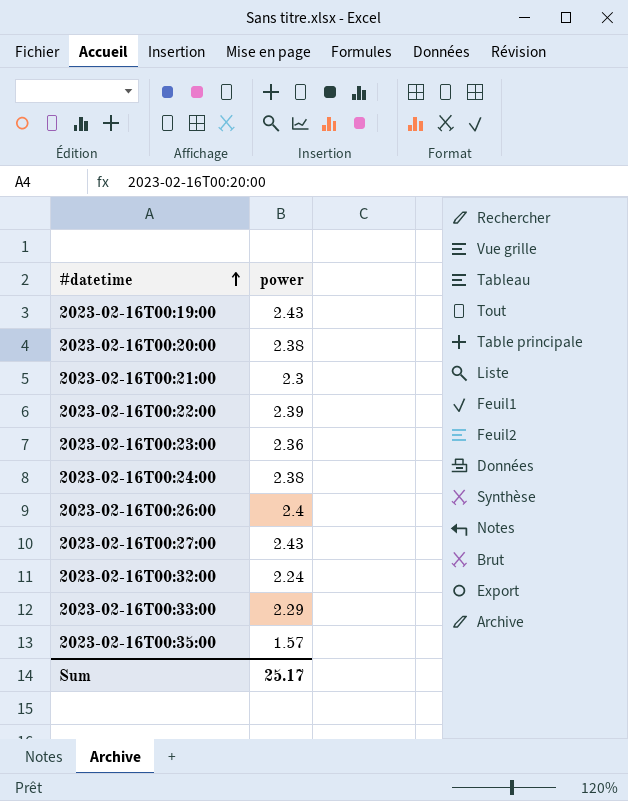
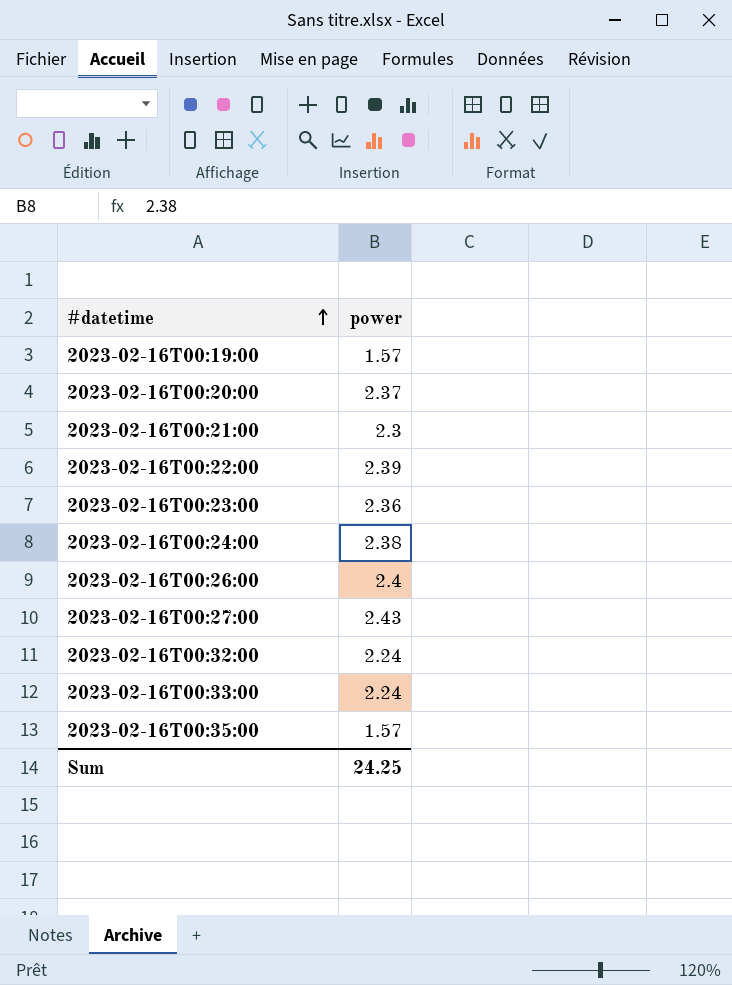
2023-02-16T00:19:00 | power: 2.43 -> 1.57
2023-02-16T00:20:00 | power: 2.38 -> 2.37
2023-02-16T00:33:00 | power: 2.29 -> 2.24
Sum | power: 25.17 -> 24.25

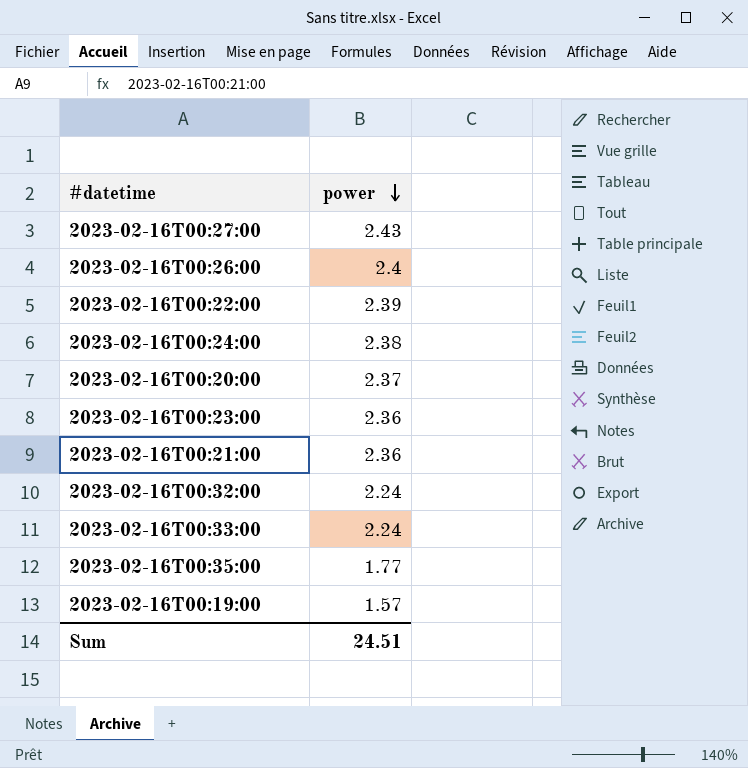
row order: #datetime ascending -> power descending
2023-02-16T00:21:00 | power: 2.3 -> 2.36
2023-02-16T00:35:00 | power: 1.57 -> 1.77
Sum | power: 24.25 -> 24.51

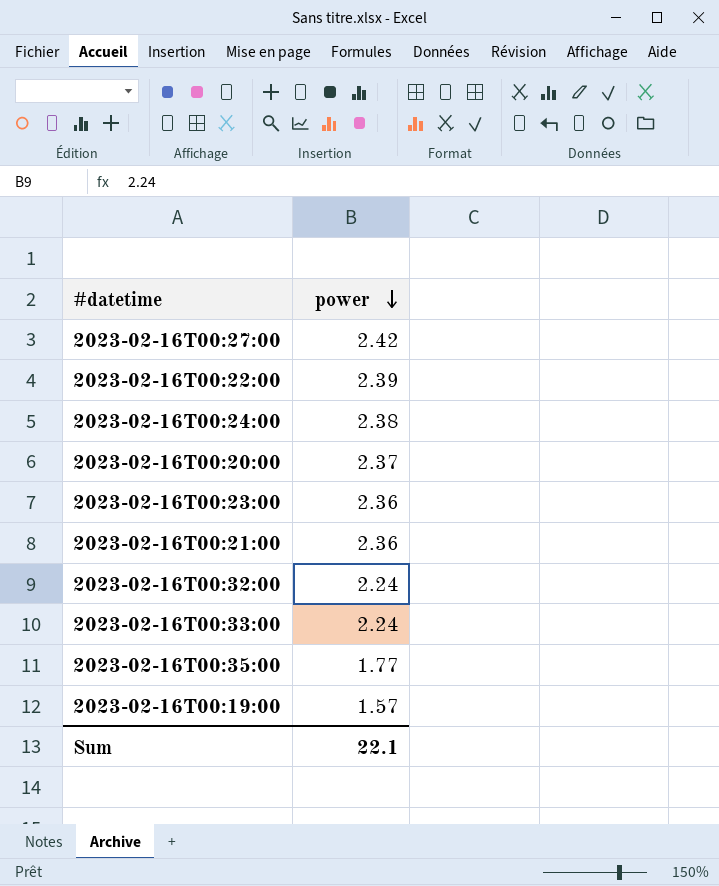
row 2023-02-16T00:26:00: 2.4 -> none
2023-02-16T00:27:00 | power: 2.43 -> 2.42
Sum | power: 24.51 -> 22.1

